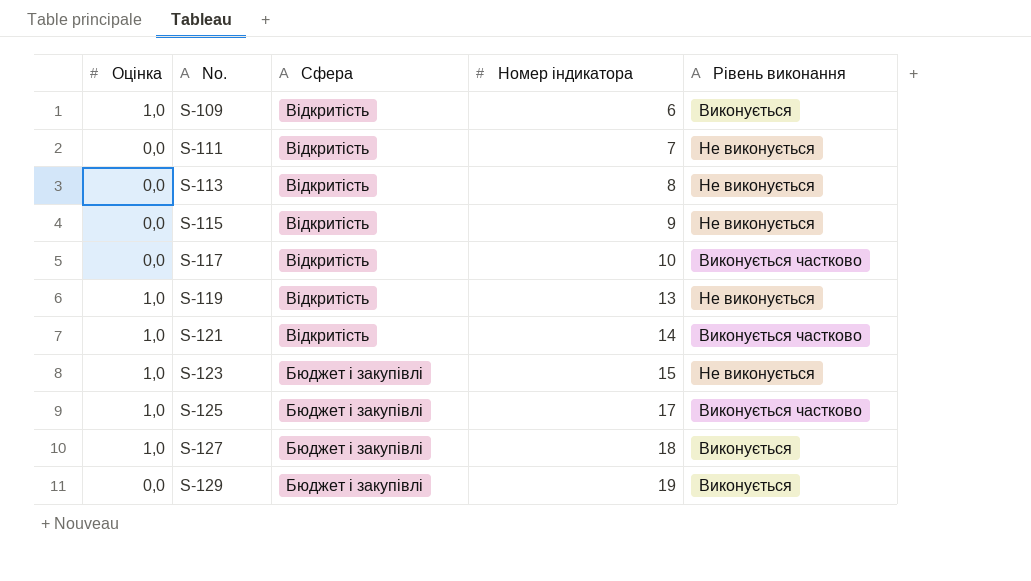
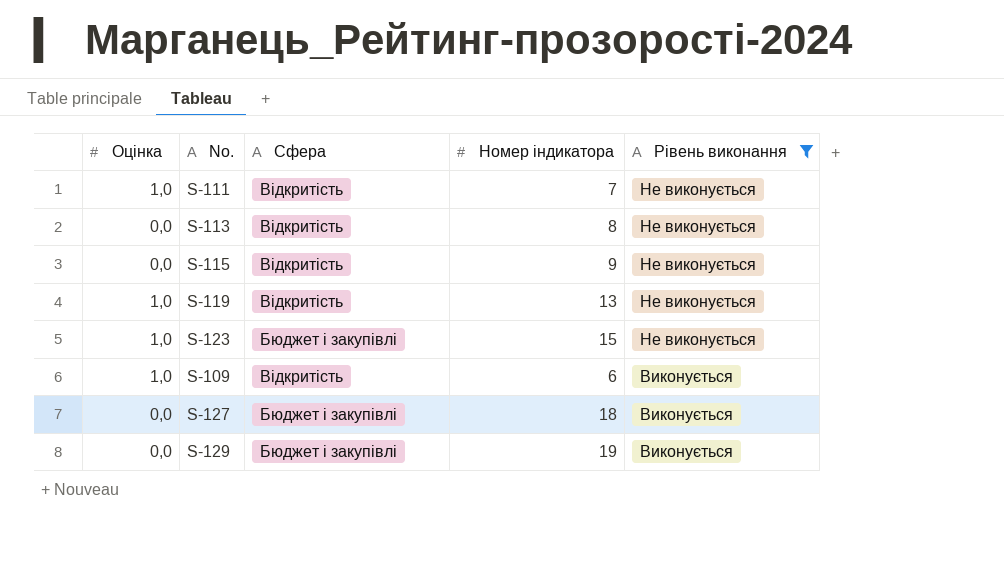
filter: none -> Рівень виконання != Виконується частково
row order: No. ascending -> Рівень виконання descending
S-111 | Оцінка: 0,0 -> 1,0
S-127 | Оцінка: 1,0 -> 0,0

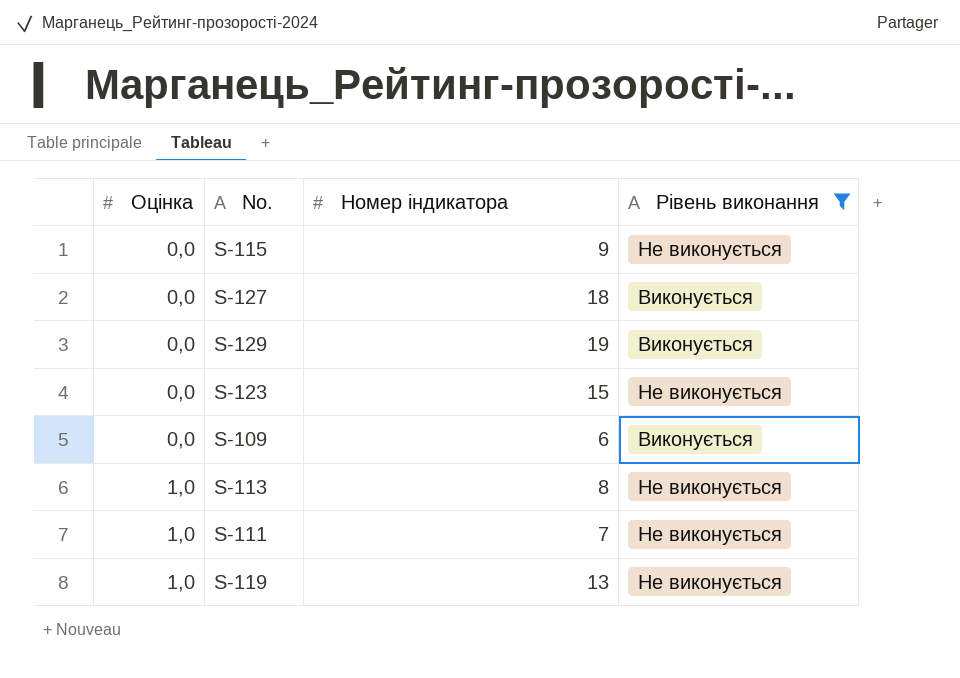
row order: Рівень виконання descending -> Оцінка ascending
column Сфера | position: 3 -> none
S-123 | Оцінка: 1,0 -> 0,0
S-109 | Оцінка: 1,0 -> 0,0
S-113 | Оцінка: 0,0 -> 1,0

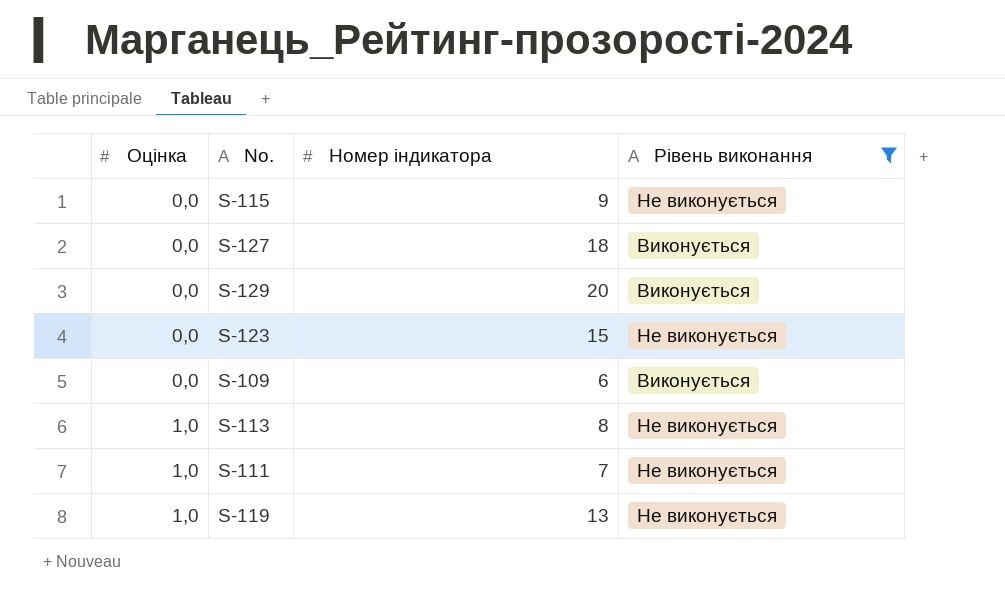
S-129 | Номер індикатора: 19 -> 20

